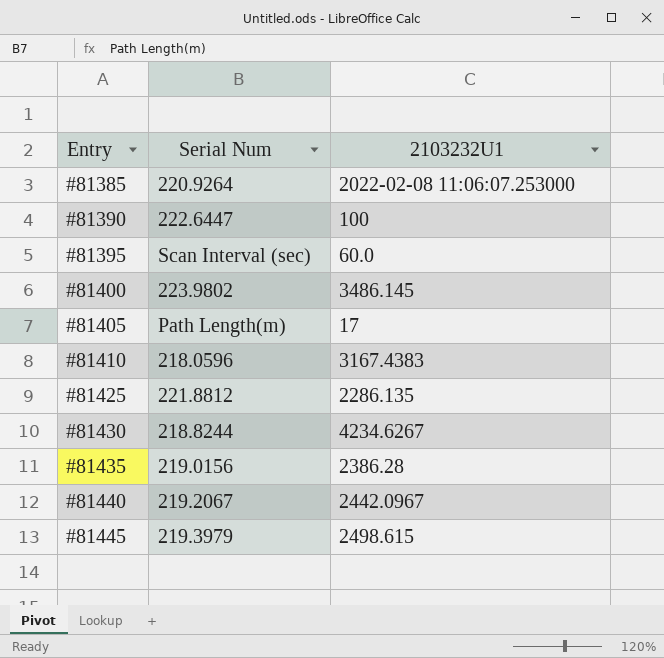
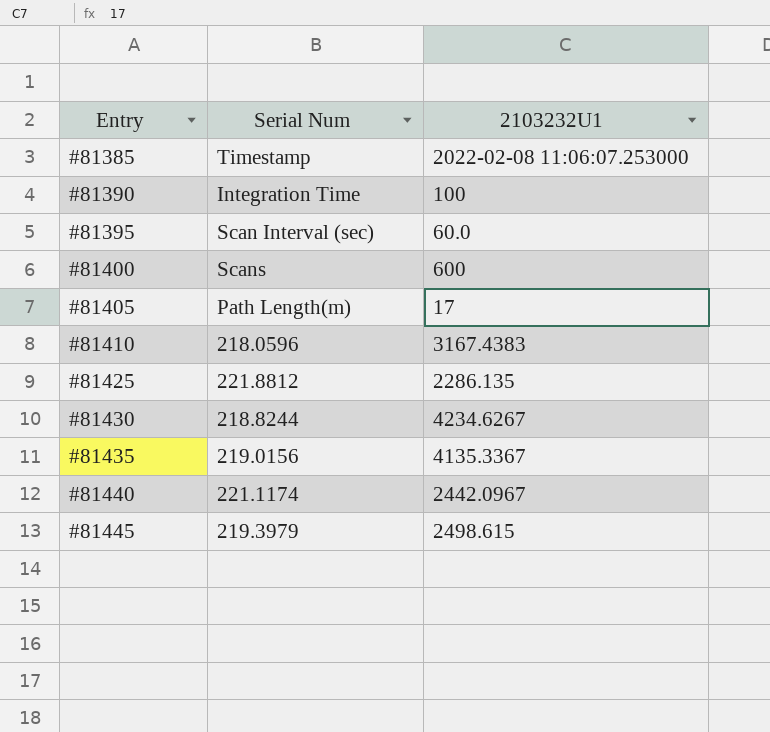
#81385 | Serial Num: 220.9264 -> Timestamp
#81390 | Serial Num: 222.6447 -> Integration Time
#81400 | Serial Num: 223.9802 -> Scans
#81400 | 2103232U1: 3486.145 -> 600
#81435 | 2103232U1: 2386.28 -> 4135.3367
#81440 | Serial Num: 219.2067 -> 221.1174

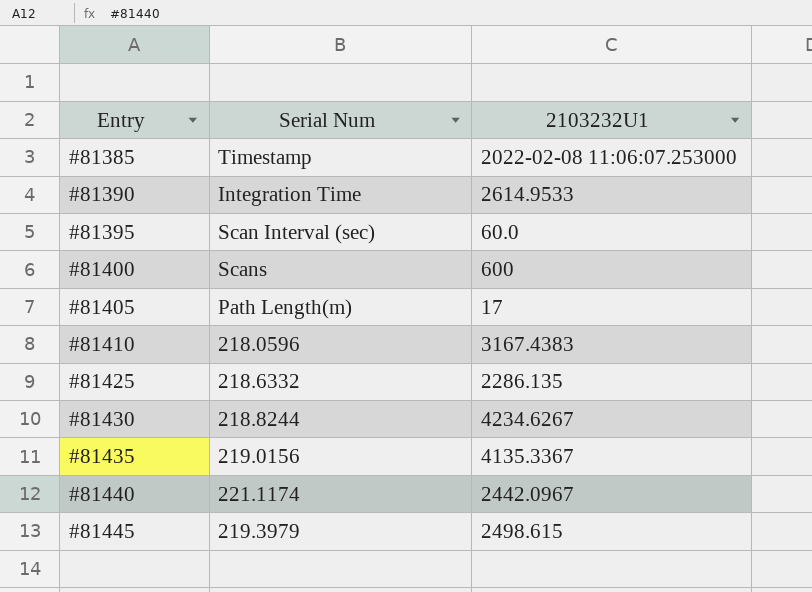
#81390 | 2103232U1: 100 -> 2614.9533
#81425 | Serial Num: 221.8812 -> 218.6332

